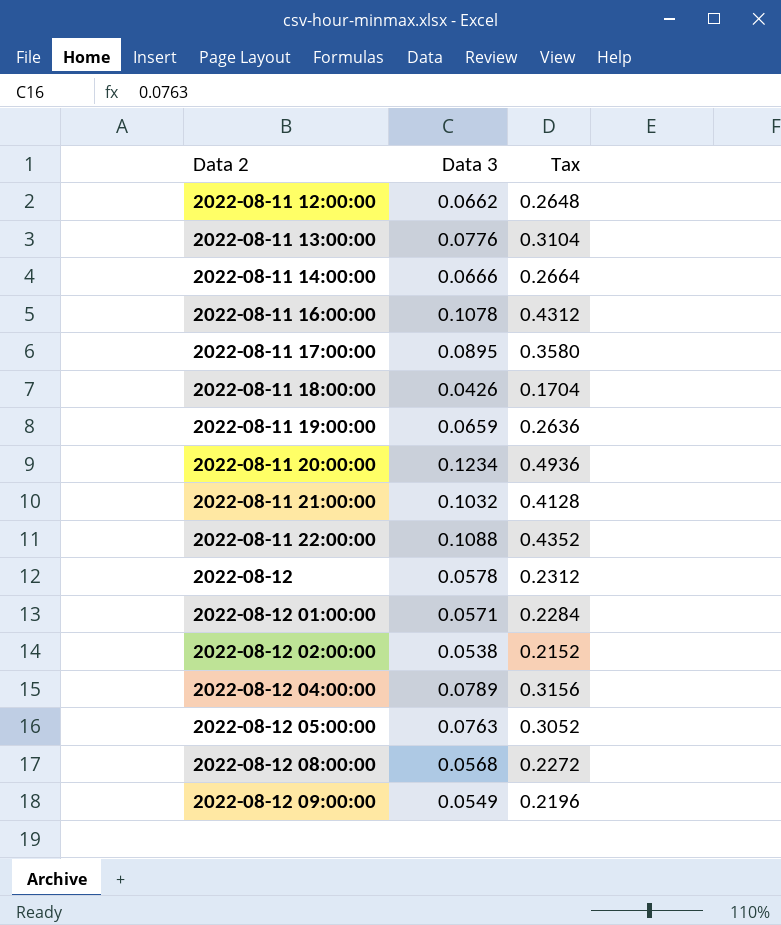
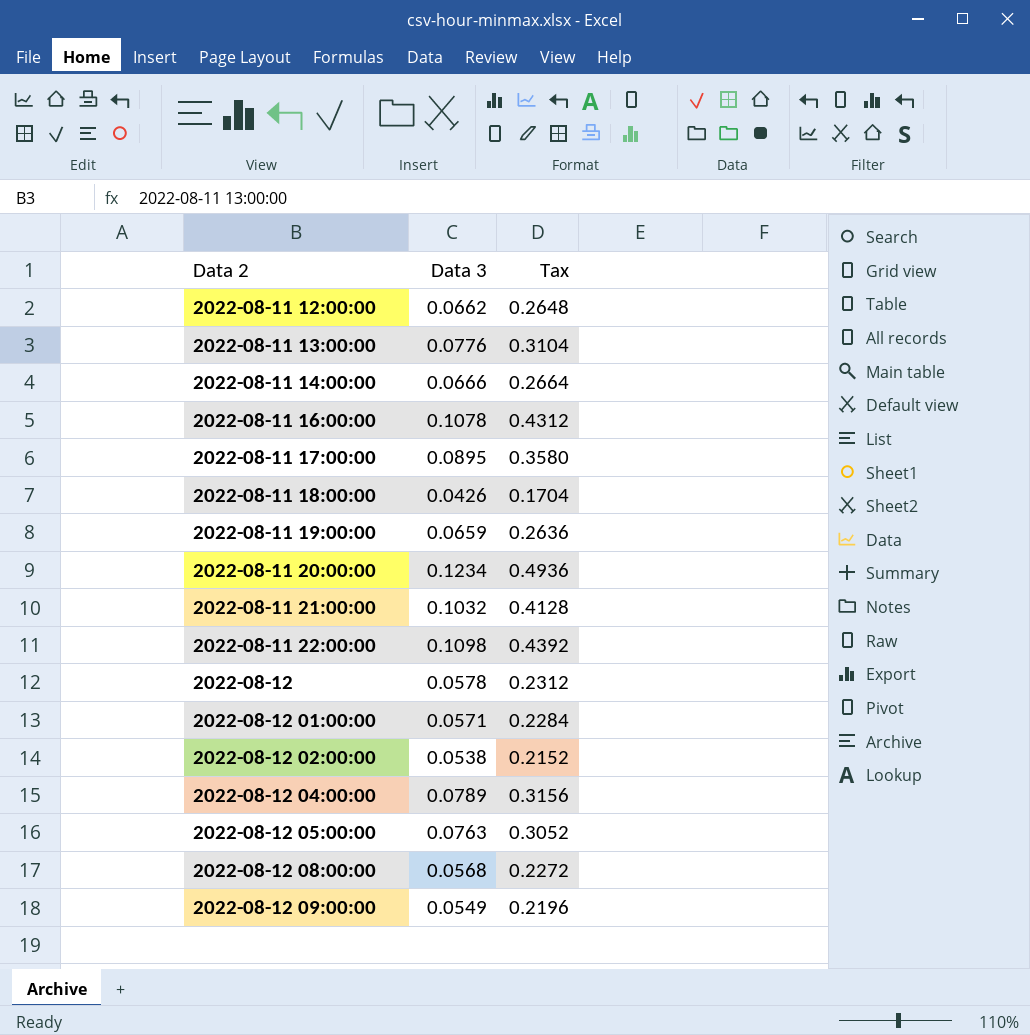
2022-08-11 22:00:00 | Data 3: 0.1088 -> 0.1098
2022-08-11 22:00:00 | Tax: 0.4352 -> 0.4392

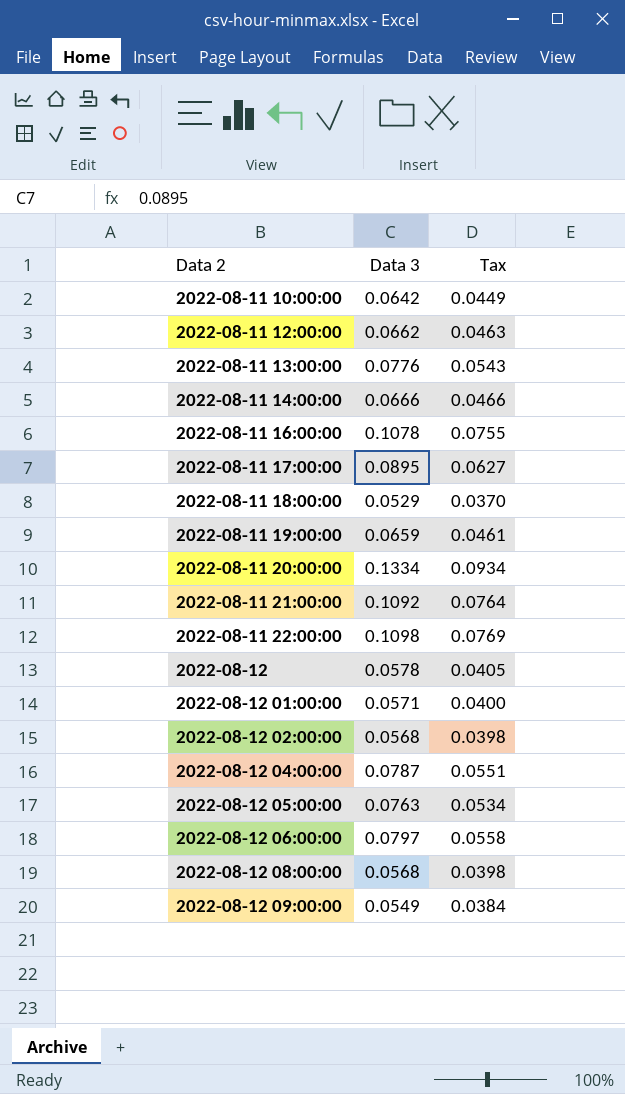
column Tax | formula: [Data 3] * 4 -> [Data 3] * 0.7
row 2022-08-11 10:00:00: none -> 0.0642 | 0.0449
2022-08-11 18:00:00 | Data 3: 0.0426 -> 0.0529
2022-08-11 20:00:00 | Data 3: 0.1234 -> 0.1334
2022-08-11 21:00:00 | Data 3: 0.1032 -> 0.1092
2022-08-12 02:00:00 | Data 3: 0.0538 -> 0.0568
2022-08-12 04:00:00 | Data 3: 0.0789 -> 0.0787
row 2022-08-12 06:00:00: none -> 0.0797 | 0.0558

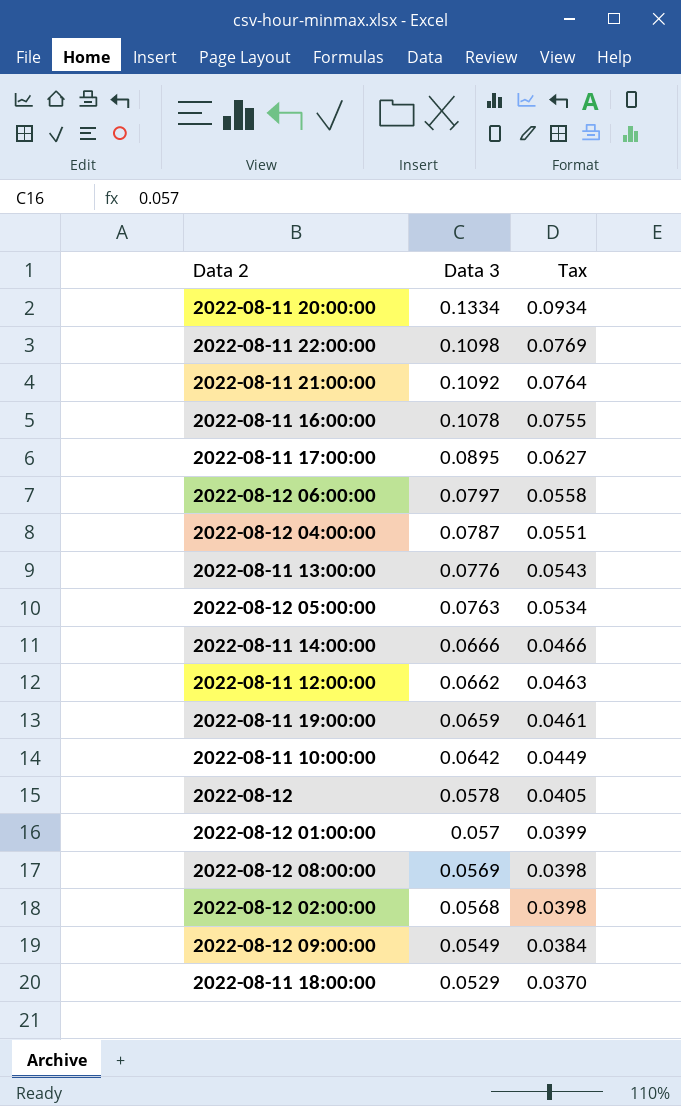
row order: Data 2 ascending -> Data 3 descending
2022-08-12 01:00:00 | Data 3: 0.0571 -> 0.057
2022-08-12 01:00:00 | Tax: 0.0400 -> 0.0399
2022-08-12 08:00:00 | Data 3: 0.0568 -> 0.0569

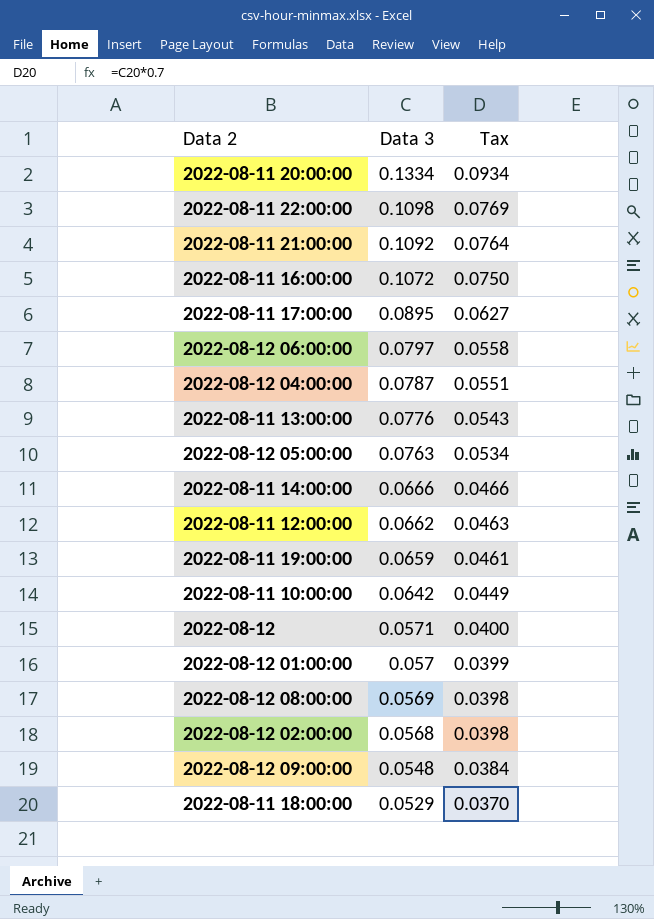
2022-08-11 16:00:00 | Data 3: 0.1078 -> 0.1072
2022-08-11 16:00:00 | Tax: 0.0755 -> 0.0750
2022-08-12 | Data 3: 0.0578 -> 0.0571
2022-08-12 | Tax: 0.0405 -> 0.0400
2022-08-12 09:00:00 | Data 3: 0.0549 -> 0.0548

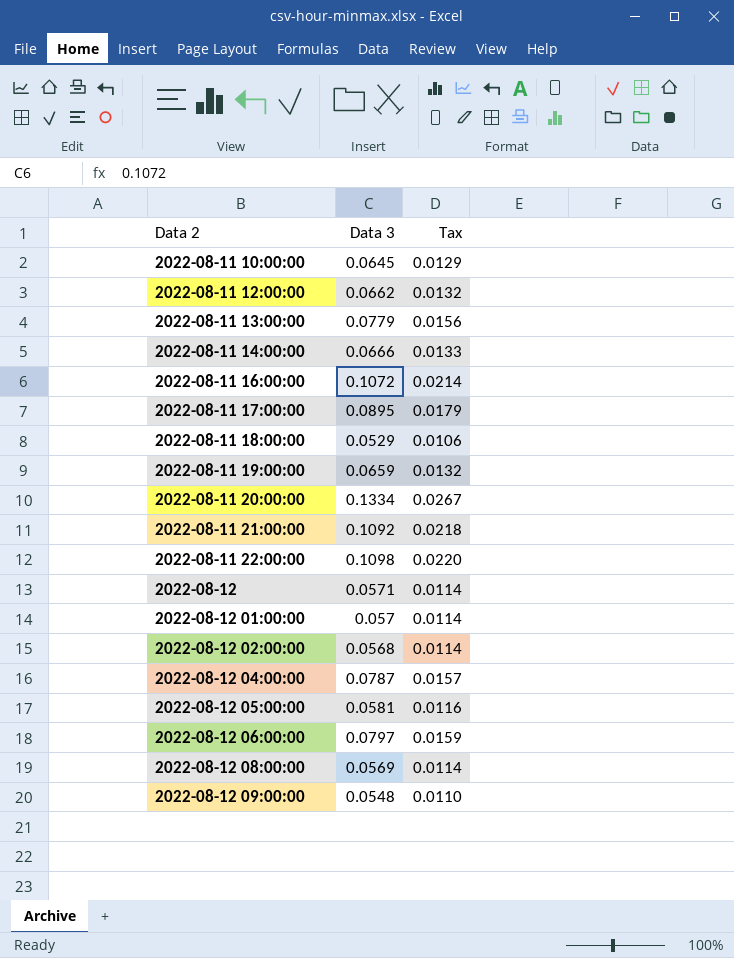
row order: Data 3 descending -> Data 2 ascending
column Tax | formula: [Data 3] * 0.7 -> [Data 3] * 0.2
2022-08-11 10:00:00 | Data 3: 0.0642 -> 0.0645
2022-08-11 13:00:00 | Data 3: 0.0776 -> 0.0779
2022-08-12 05:00:00 | Data 3: 0.0763 -> 0.0581

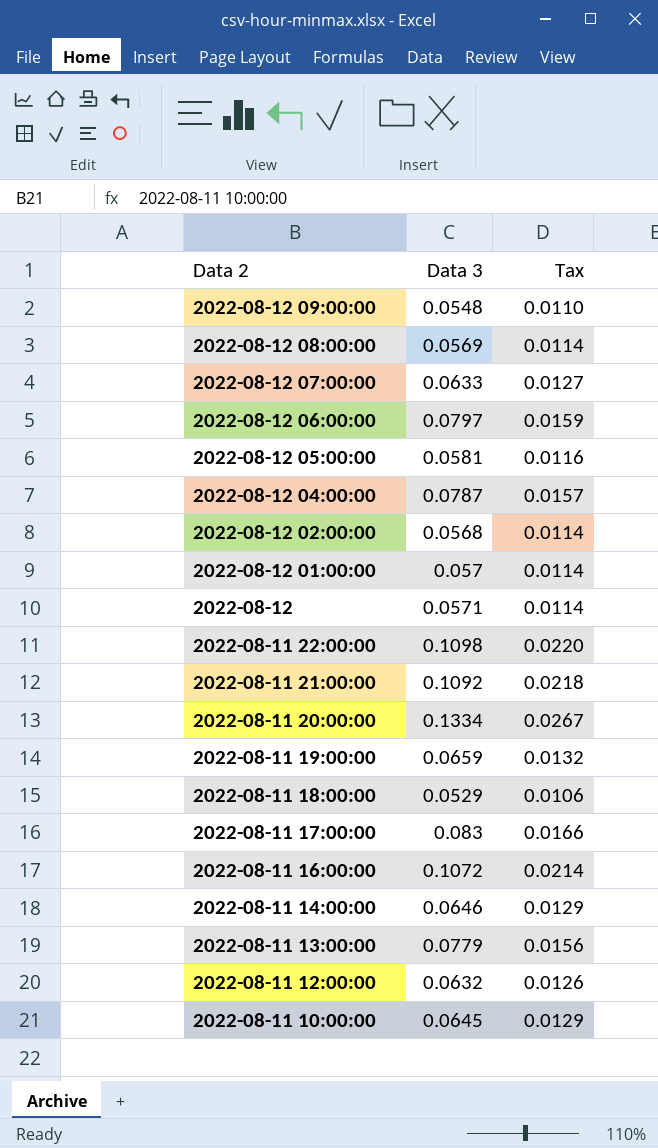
row order: Data 2 ascending -> Data 2 descending
row 2022-08-12 07:00:00: none -> 0.0633 | 0.0127
2022-08-11 17:00:00 | Data 3: 0.0895 -> 0.083
2022-08-11 17:00:00 | Tax: 0.0179 -> 0.0166
2022-08-11 14:00:00 | Data 3: 0.0666 -> 0.0646
2022-08-11 14:00:00 | Tax: 0.0133 -> 0.0129
2022-08-11 12:00:00 | Data 3: 0.0662 -> 0.0632
2022-08-11 12:00:00 | Tax: 0.0132 -> 0.0126

